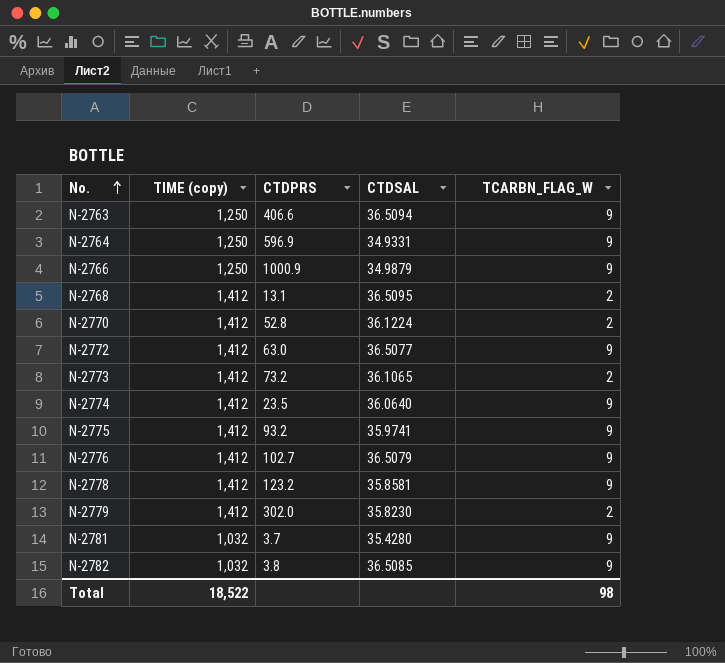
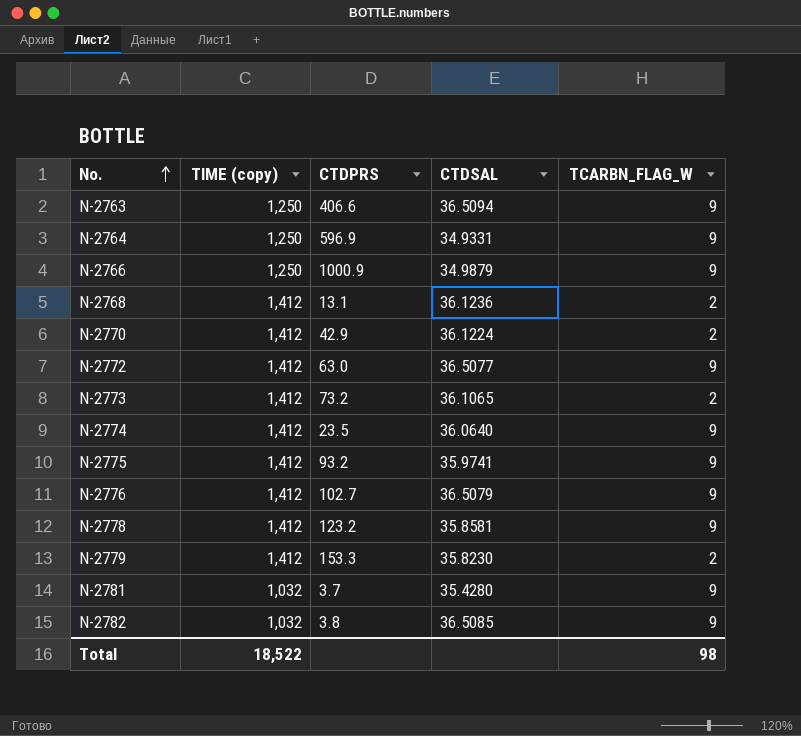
N-2768 | CTDSAL: 36.5095 -> 36.1236
N-2770 | CTDPRS: 52.8 -> 42.9
N-2779 | CTDPRS: 302.0 -> 153.3

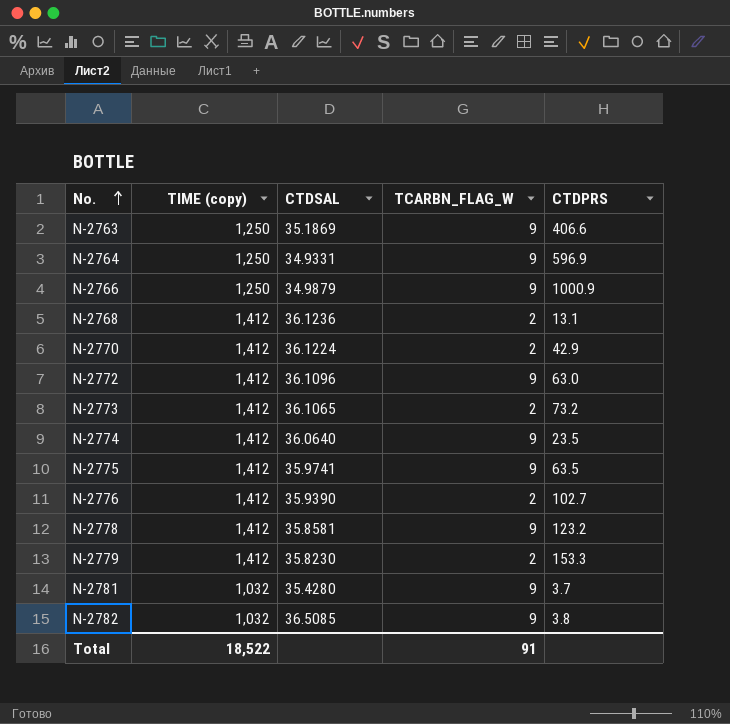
column CTDPRS | position: 3 -> 5
N-2763 | CTDSAL: 36.5094 -> 35.1869
N-2772 | CTDSAL: 36.5077 -> 36.1096
N-2775 | CTDPRS: 93.2 -> 63.5
N-2776 | CTDSAL: 36.5079 -> 35.9390
N-2776 | TCARBN_FLAG_W: 9 -> 2
Total | TCARBN_FLAG_W: 98 -> 91

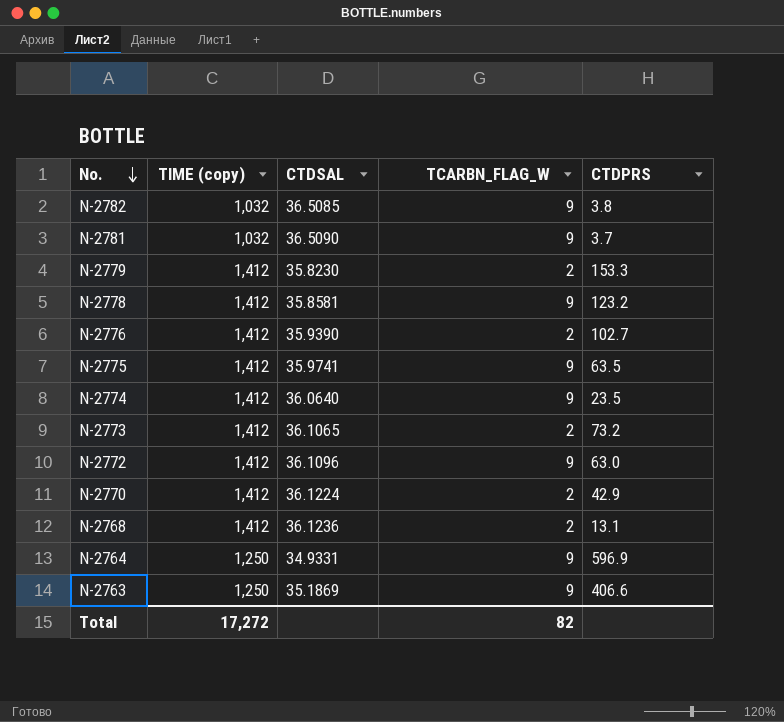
row order: No. ascending -> No. descending
row N-2766: 1,250 | 34.9879 | 9 | 1000.9 -> none
N-2781 | CTDSAL: 35.4280 -> 36.5090
Total | TIME (copy): 18,522 -> 17,272
Total | TCARBN_FLAG_W: 91 -> 82

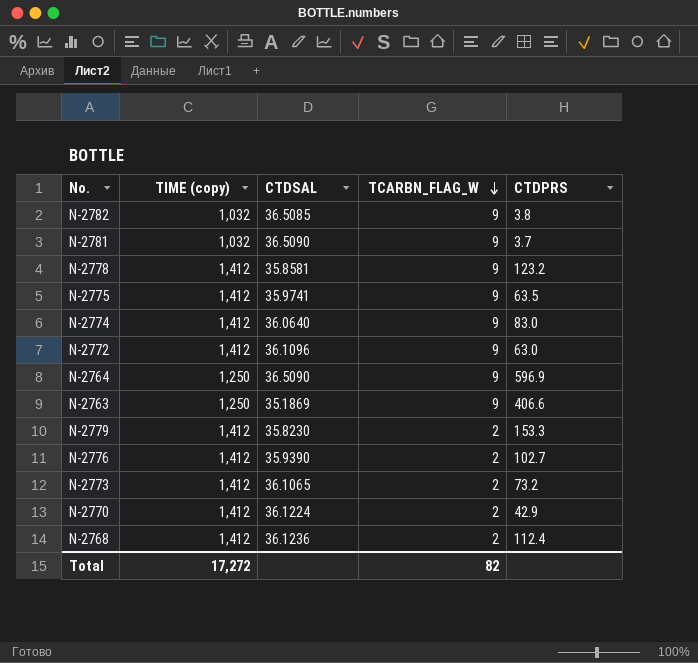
row order: No. descending -> TCARBN_FLAG_W descending
N-2774 | CTDPRS: 23.5 -> 83.0
N-2764 | CTDSAL: 34.9331 -> 36.5090
N-2768 | CTDPRS: 13.1 -> 112.4

